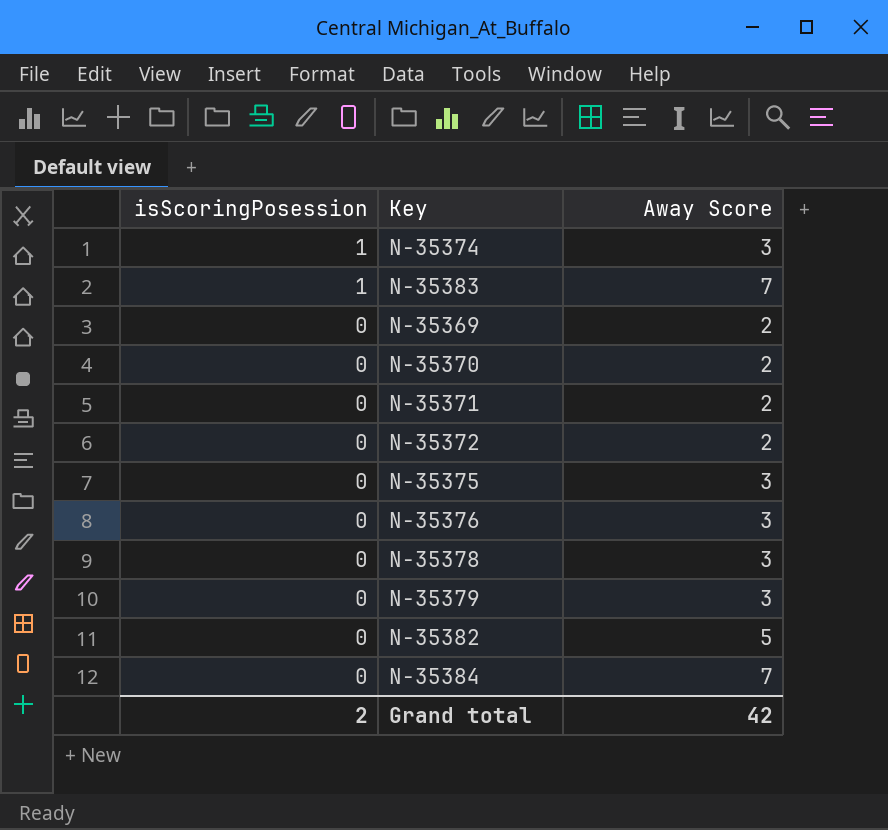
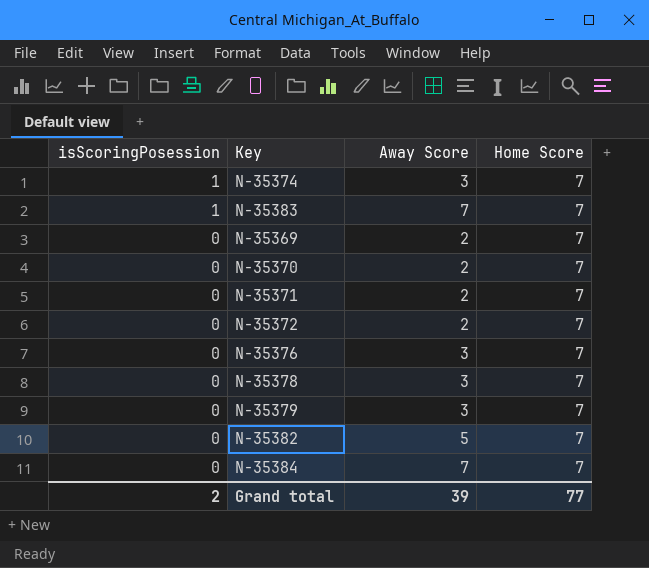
column Home Score | position: none -> 4
row N-35375: 0 | 3 -> none
Grand total | Away Score: 42 -> 39

